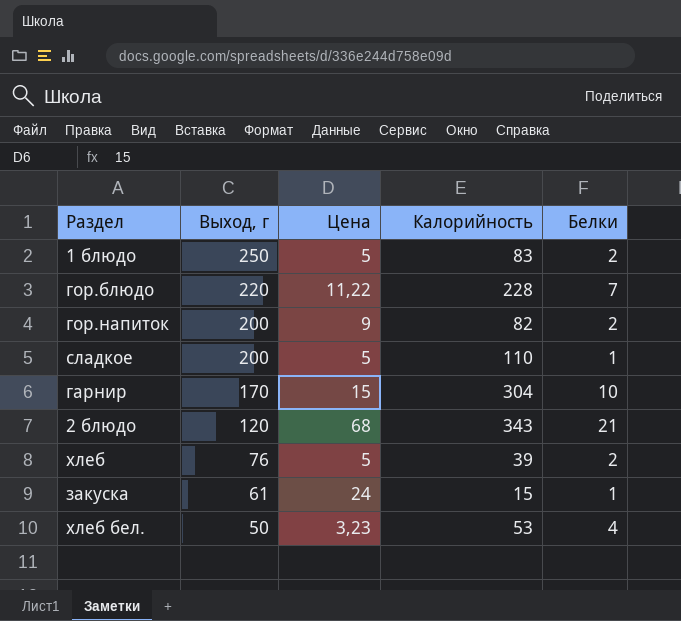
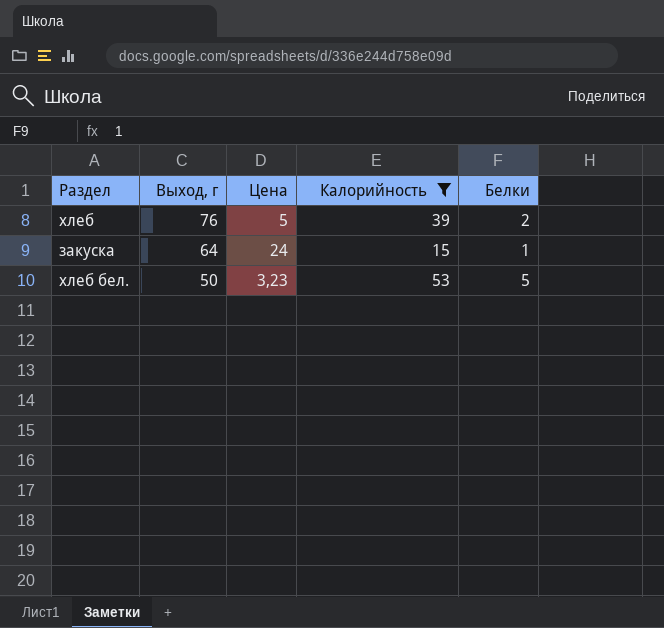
filter: none -> Калорийность <= 53
закуска | Выход, г: 61 -> 64
хлеб бел. | Белки: 4 -> 5

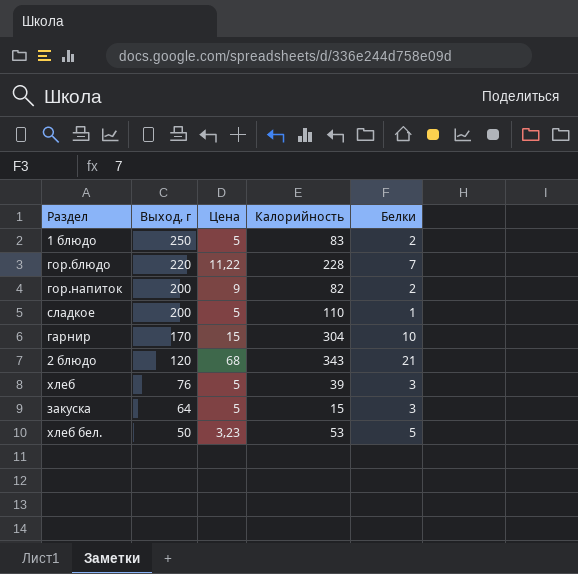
filter: Калорийность <= 53 -> none
хлеб | Белки: 2 -> 3
закуска | Цена: 24 -> 5
закуска | Белки: 1 -> 3

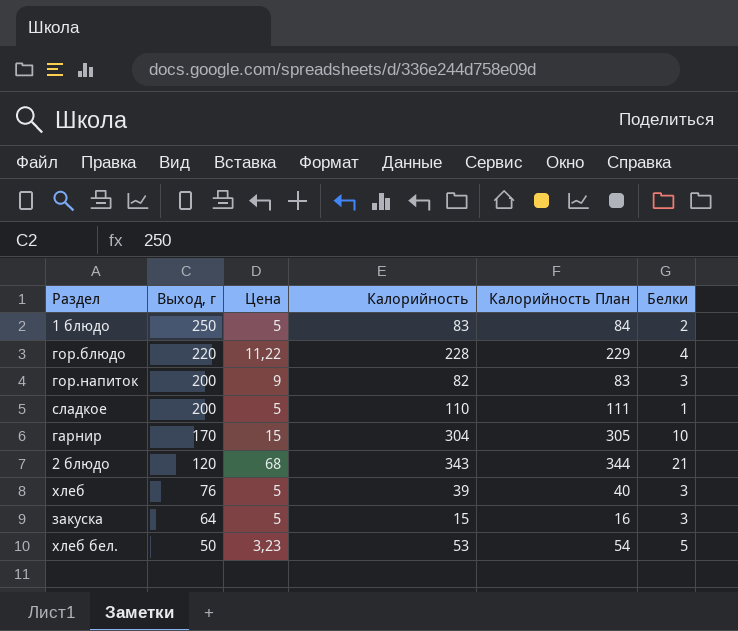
column Калорийность План | formula: none -> [Калорийность] + 1
гор.блюдо | Белки: 7 -> 4
гор.напиток | Белки: 2 -> 3

